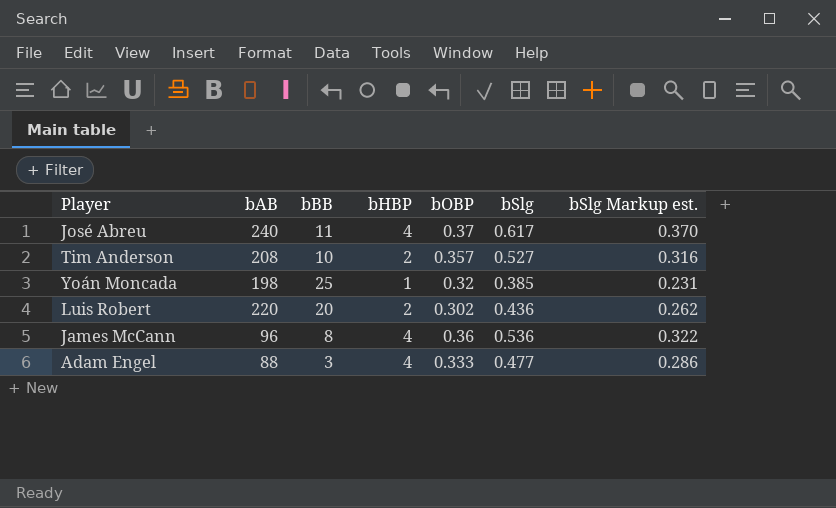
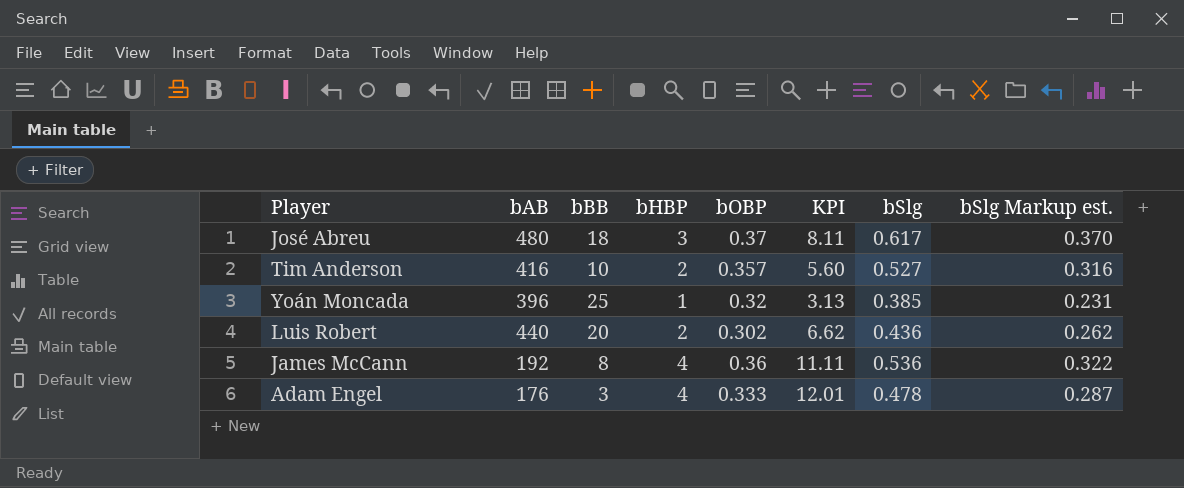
column KPI | formula: none -> [bHBP] / [bOBP]
José Abreu | bAB: 240 -> 480
José Abreu | bBB: 11 -> 18
José Abreu | bHBP: 4 -> 3
Tim Anderson | bAB: 208 -> 416
Yoán Moncada | bAB: 198 -> 396
Luis Robert | bAB: 220 -> 440
James McCann | bAB: 96 -> 192
Adam Engel | bAB: 88 -> 176
Adam Engel | bSlg: 0.477 -> 0.478
Adam Engel | bSlg Markup est.: 0.286 -> 0.287

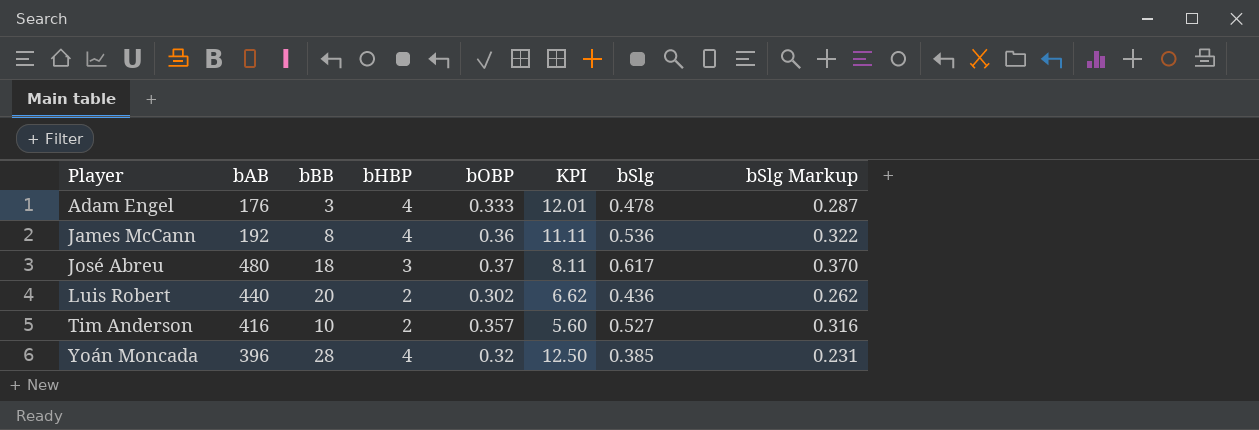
row order: none -> Player ascending
column name: bSlg Markup est. -> bSlg Markup
Yoán Moncada | bBB: 25 -> 28
Yoán Moncada | bHBP: 1 -> 4
Yoán Moncada | KPI: 3.13 -> 12.50

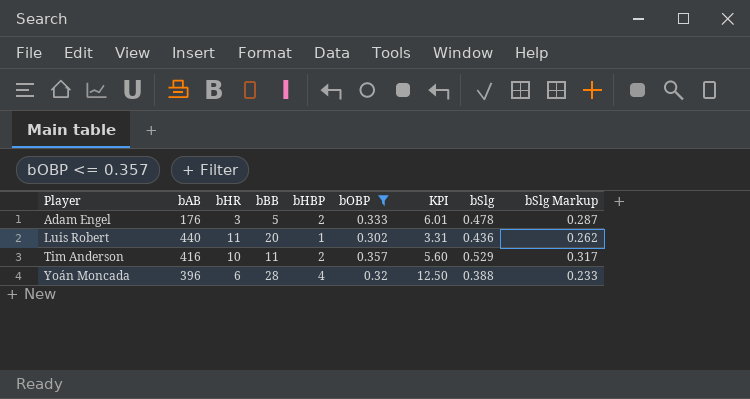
filter: none -> bOBP <= 0.357
column bHR | position: none -> 3
Adam Engel | bBB: 3 -> 5
Adam Engel | bHBP: 4 -> 2
Adam Engel | KPI: 12.01 -> 6.01
Luis Robert | bHBP: 2 -> 1
Luis Robert | KPI: 6.62 -> 3.31
Tim Anderson | bBB: 10 -> 11
Tim Anderson | bSlg: 0.527 -> 0.529
Tim Anderson | bSlg Markup: 0.316 -> 0.317
Yoán Moncada | bSlg: 0.385 -> 0.388
Yoán Moncada | bSlg Markup: 0.231 -> 0.233

